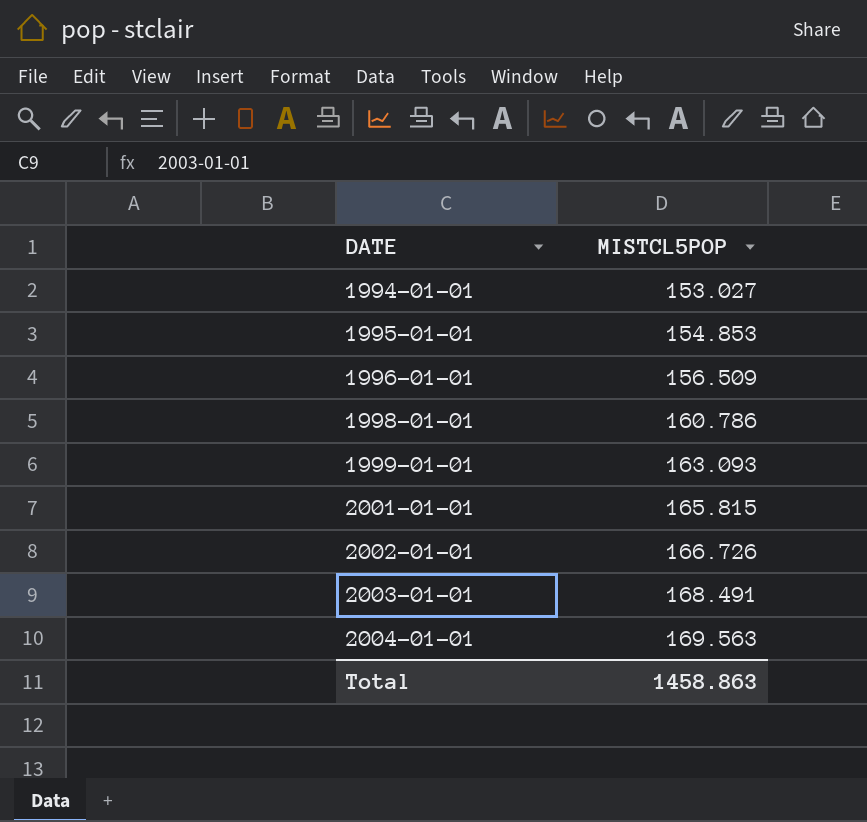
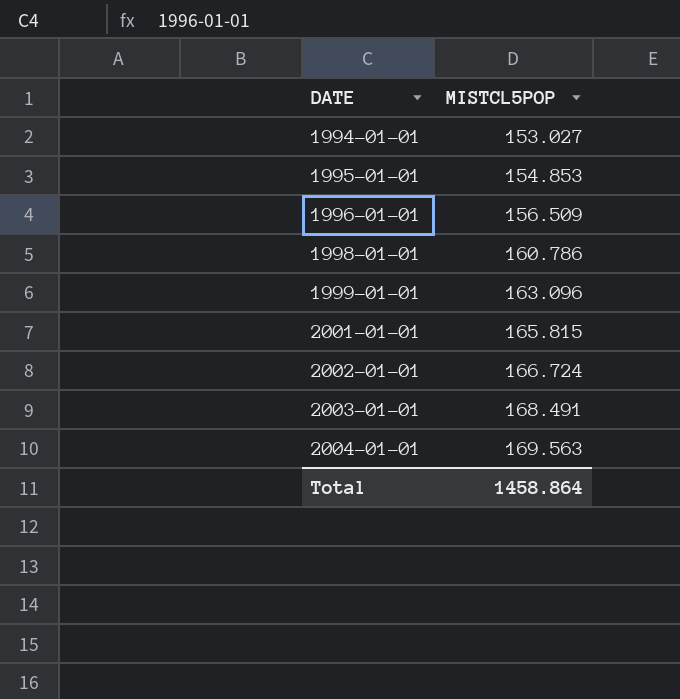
1999-01-01 | MISTCL5POP: 163.093 -> 163.096
2002-01-01 | MISTCL5POP: 166.726 -> 166.724
Total | MISTCL5POP: 1458.863 -> 1458.864

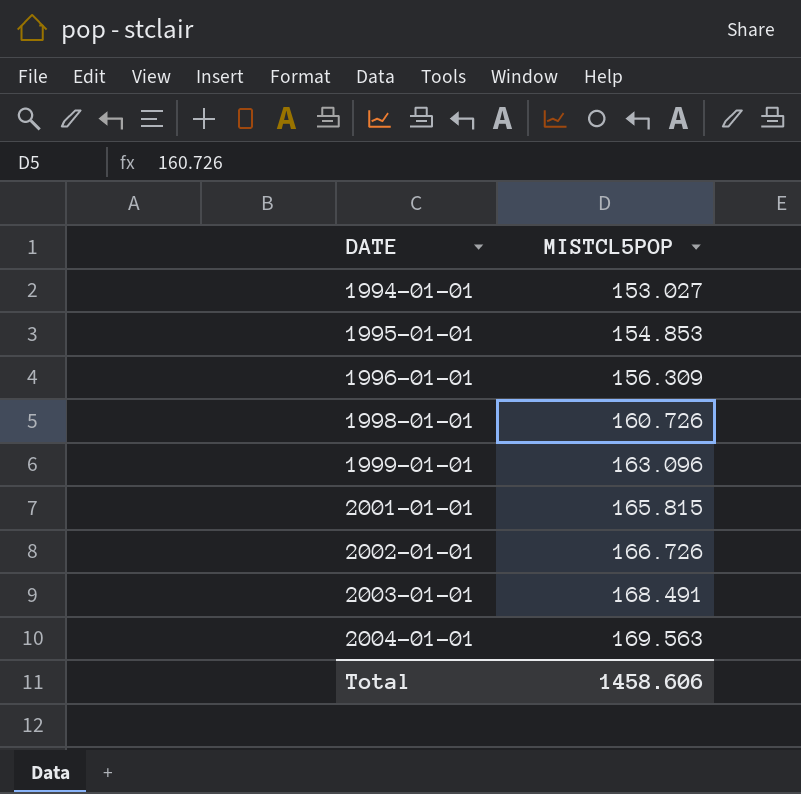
1996-01-01 | MISTCL5POP: 156.509 -> 156.309
1998-01-01 | MISTCL5POP: 160.786 -> 160.726
2002-01-01 | MISTCL5POP: 166.724 -> 166.726
Total | MISTCL5POP: 1458.864 -> 1458.606

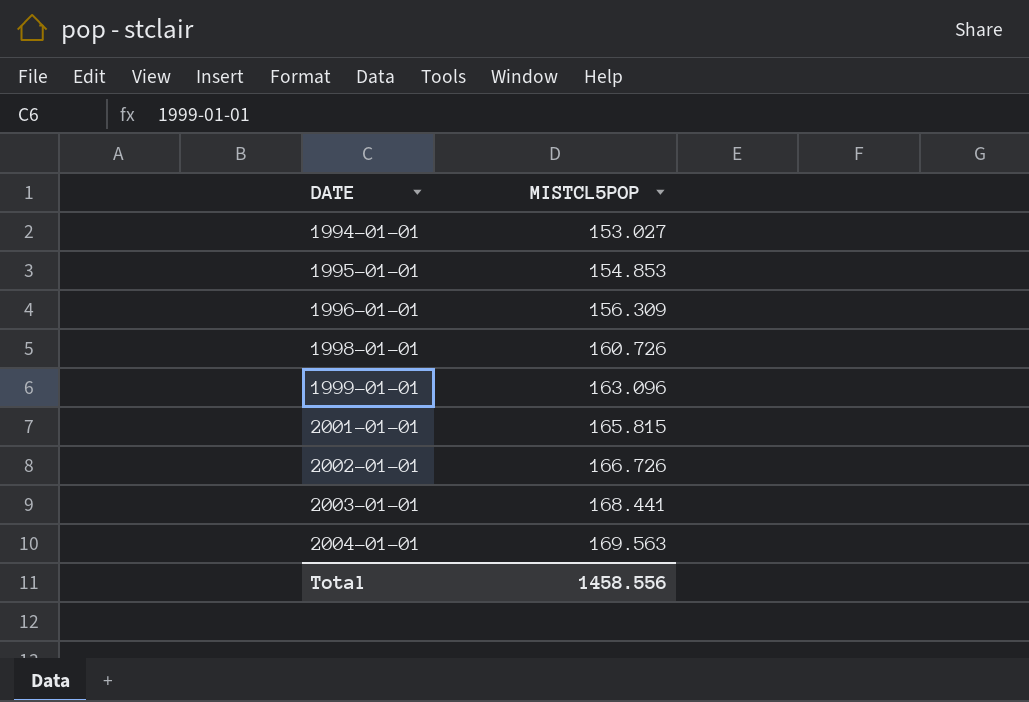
2003-01-01 | MISTCL5POP: 168.491 -> 168.441
Total | MISTCL5POP: 1458.606 -> 1458.556

